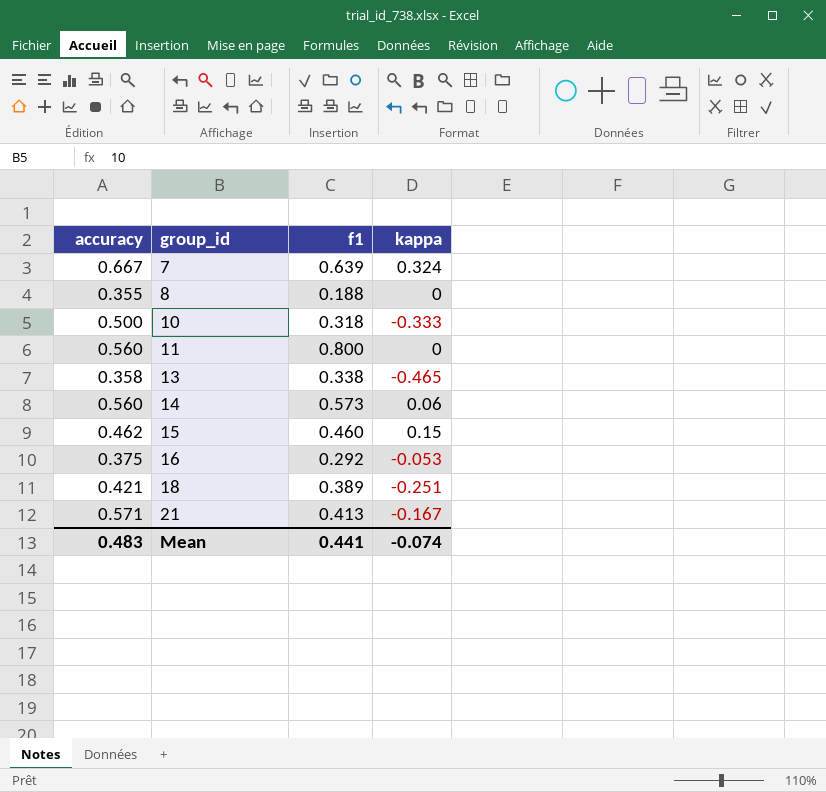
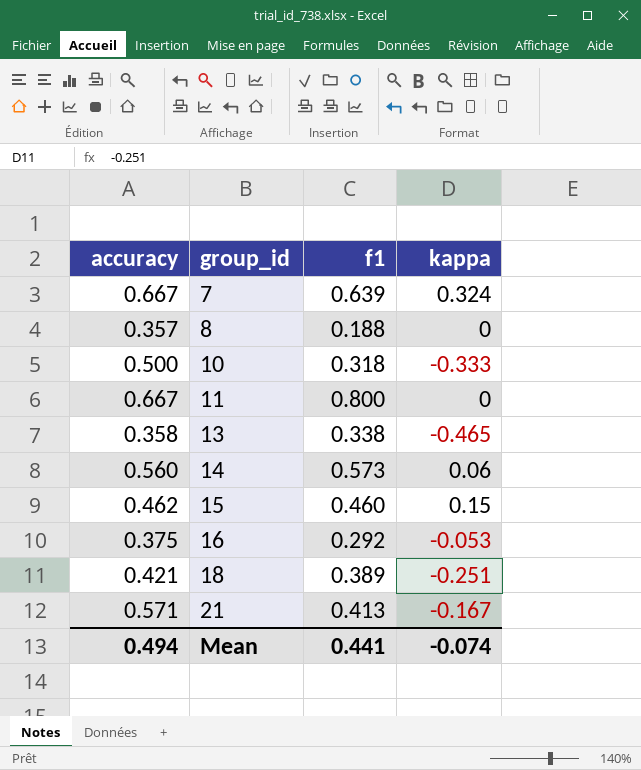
8 | accuracy: 0.355 -> 0.357
11 | accuracy: 0.560 -> 0.667
Mean | accuracy: 0.483 -> 0.494

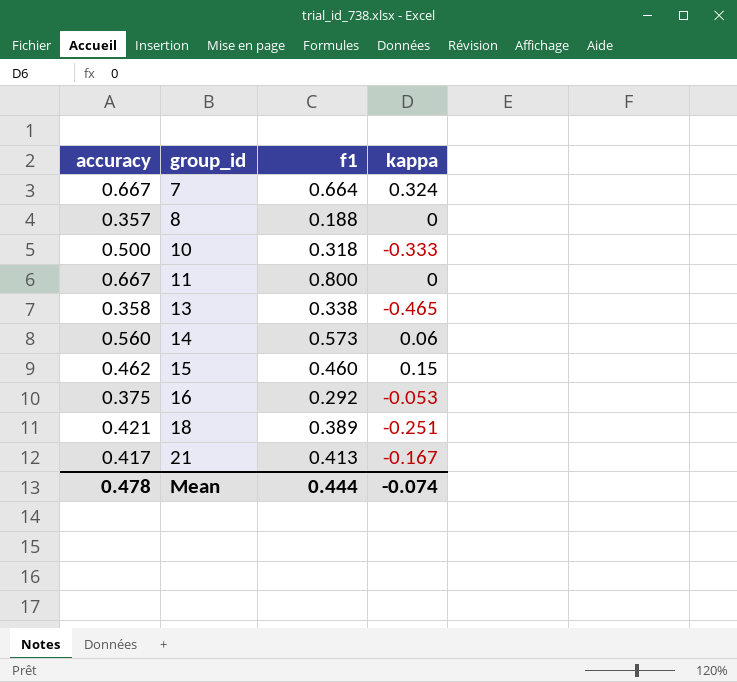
7 | f1: 0.639 -> 0.664
21 | accuracy: 0.571 -> 0.417
Mean | accuracy: 0.494 -> 0.478
Mean | f1: 0.441 -> 0.444

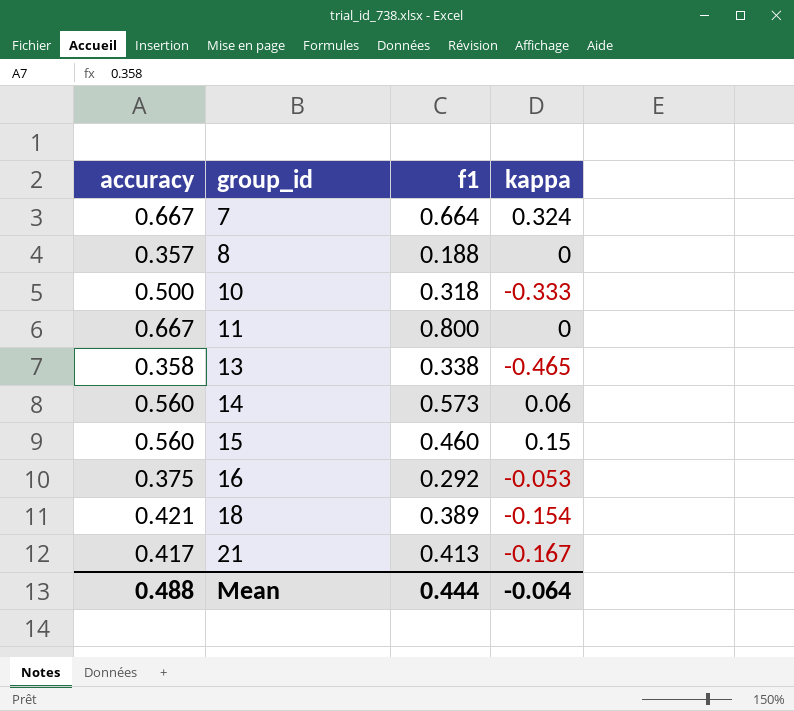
15 | accuracy: 0.462 -> 0.560
18 | kappa: -0.251 -> -0.154
Mean | accuracy: 0.478 -> 0.488
Mean | kappa: -0.074 -> -0.064

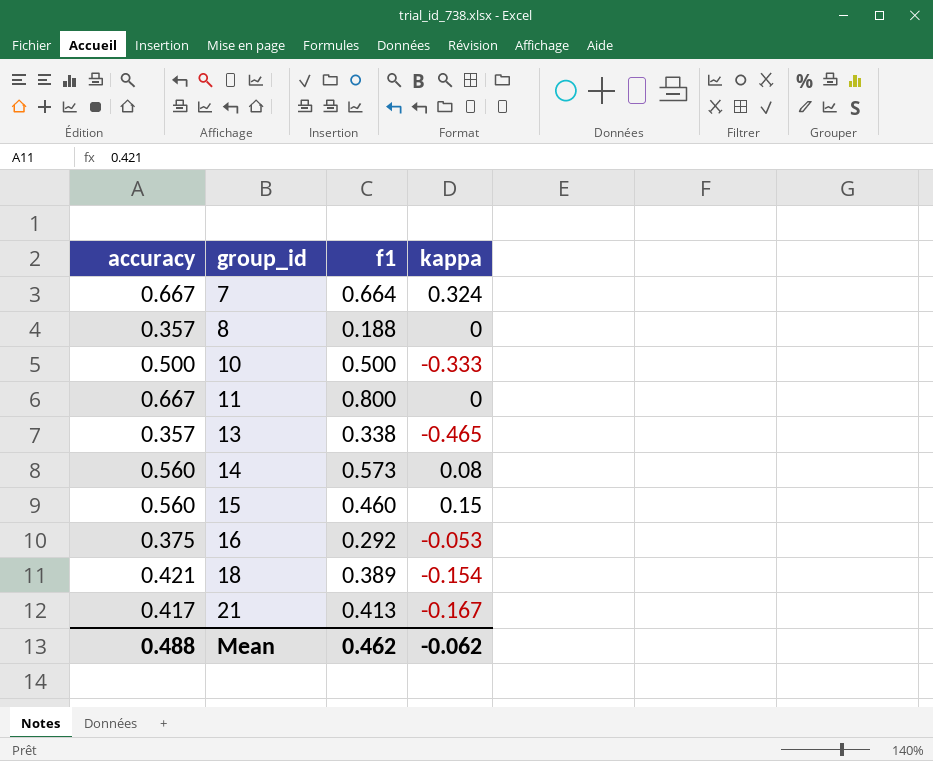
10 | f1: 0.318 -> 0.500
13 | accuracy: 0.358 -> 0.357
14 | kappa: 0.06 -> 0.08
Mean | f1: 0.444 -> 0.462
Mean | kappa: -0.064 -> -0.062

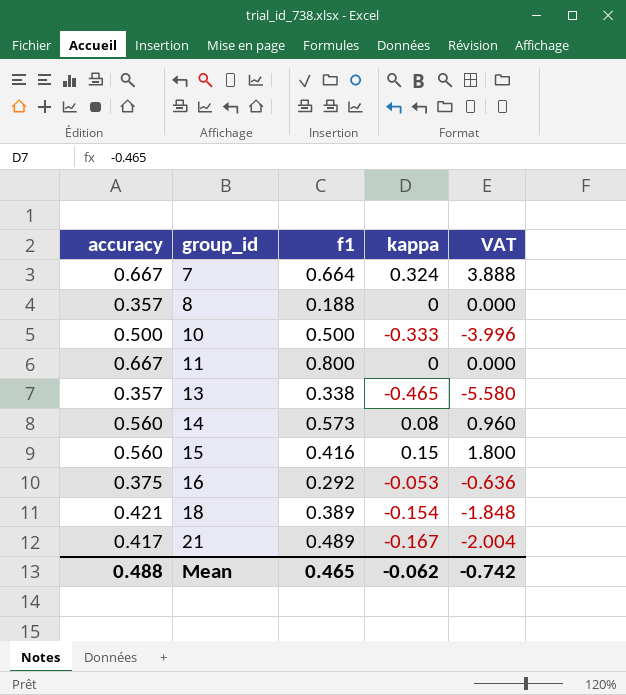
column VAT | formula: none -> [kappa] * 12
15 | f1: 0.460 -> 0.416
21 | f1: 0.413 -> 0.489
Mean | f1: 0.462 -> 0.465

